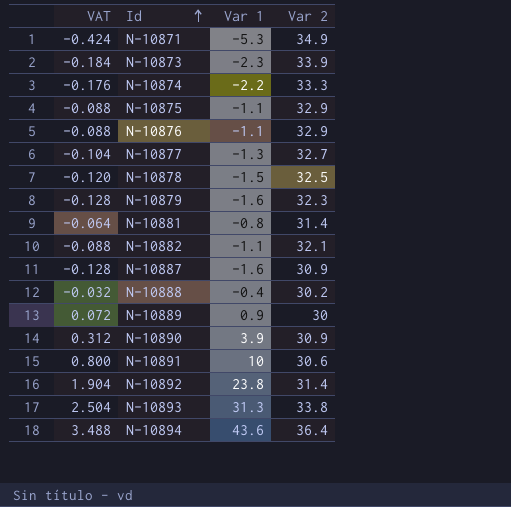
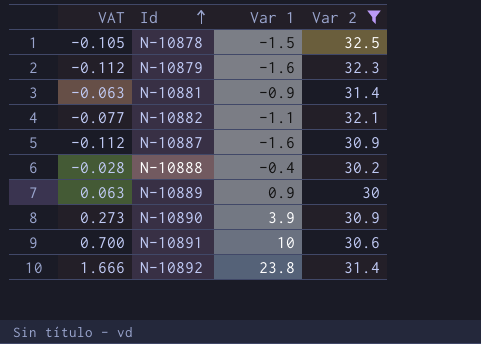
filter: none -> Var 2 <= 32.5
column VAT | formula: [Var 1] * 0.08 -> [Var 1] * 0.07
N-10881 | Var 1: -0.8 -> -0.9

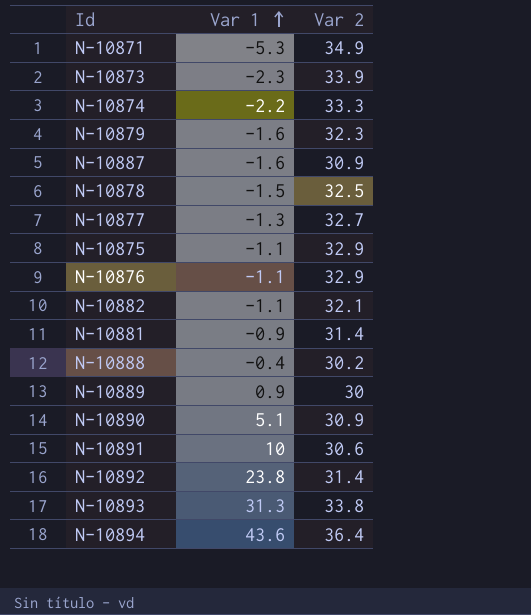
filter: Var 2 <= 32.5 -> none
row order: Id ascending -> Var 1 ascending
column VAT | formula: [Var 1] * 0.07 -> none
N-10890 | Var 1: 3.9 -> 5.1

